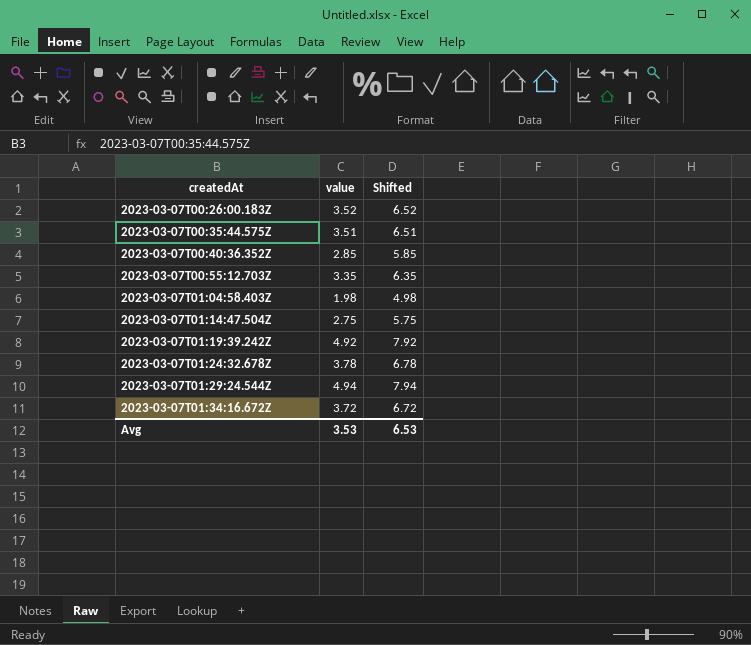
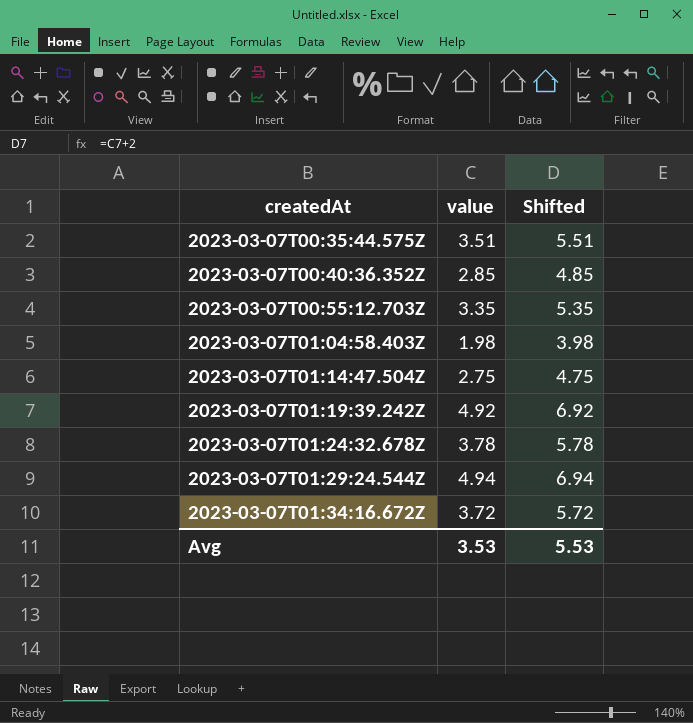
column Shifted | formula: [value] + 3 -> [value] + 2
row 2023-03-07T00:26:00.183Z: 3.52 | 6.52 -> none
Avg | Shifted: 6.53 -> 5.53

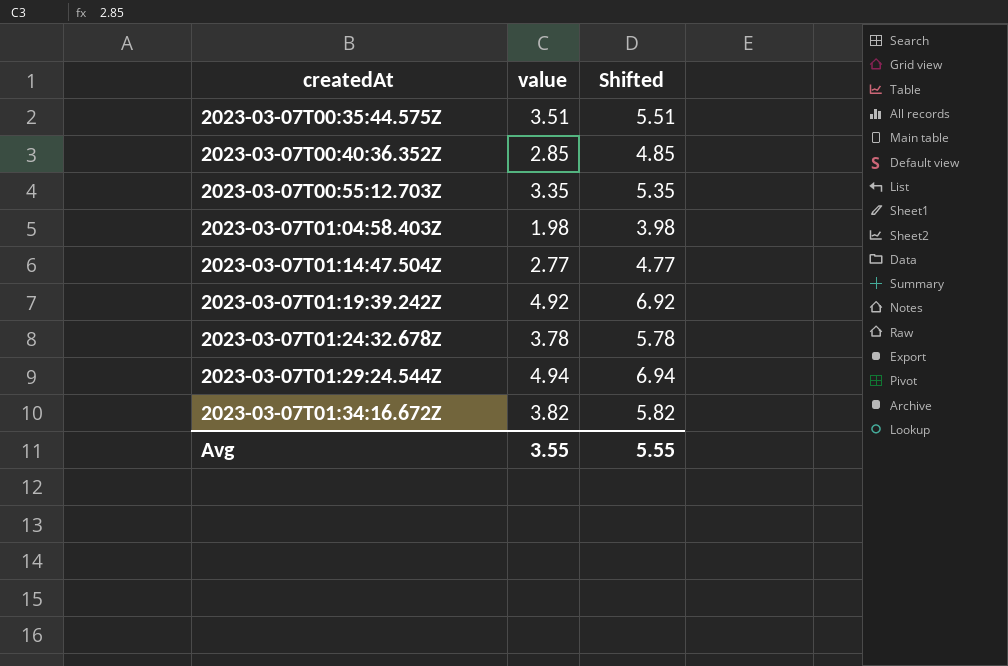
2023-03-07T01:14:47.504Z | value: 2.75 -> 2.77
2023-03-07T01:14:47.504Z | Shifted: 4.75 -> 4.77
2023-03-07T01:34:16.672Z | value: 3.72 -> 3.82
2023-03-07T01:34:16.672Z | Shifted: 5.72 -> 5.82
Avg | value: 3.53 -> 3.55
Avg | Shifted: 5.53 -> 5.55

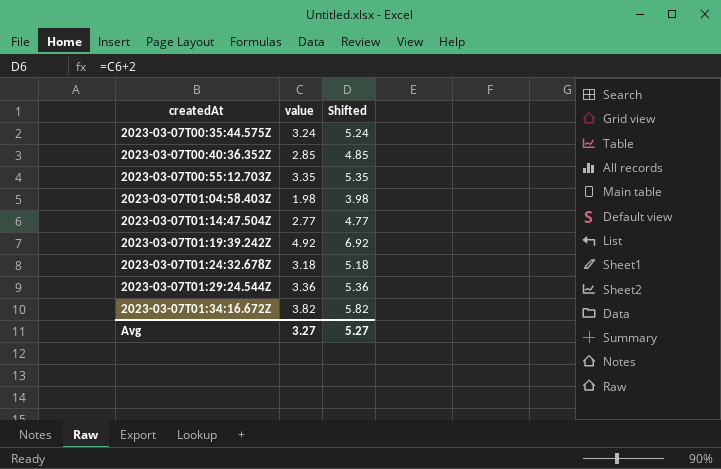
2023-03-07T00:35:44.575Z | value: 3.51 -> 3.24
2023-03-07T00:35:44.575Z | Shifted: 5.51 -> 5.24
2023-03-07T01:24:32.678Z | value: 3.78 -> 3.18
2023-03-07T01:24:32.678Z | Shifted: 5.78 -> 5.18
2023-03-07T01:29:24.544Z | value: 4.94 -> 3.36
2023-03-07T01:29:24.544Z | Shifted: 6.94 -> 5.36
Avg | value: 3.55 -> 3.27
Avg | Shifted: 5.55 -> 5.27

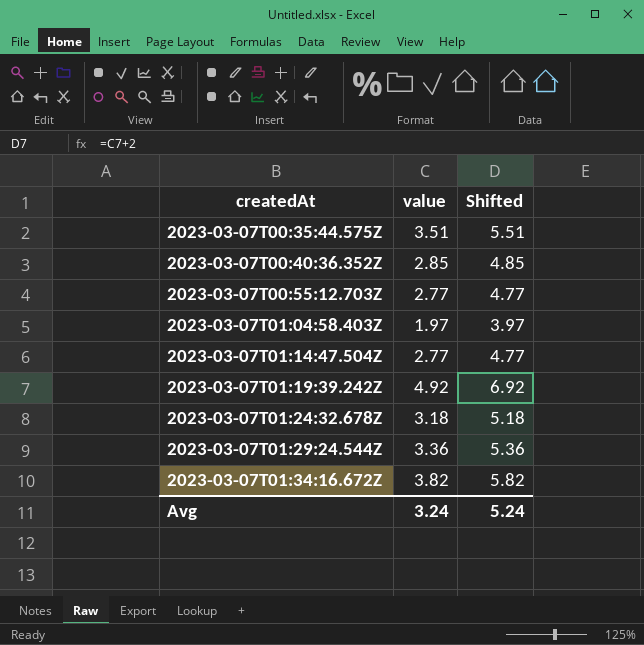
2023-03-07T00:35:44.575Z | value: 3.24 -> 3.51
2023-03-07T00:35:44.575Z | Shifted: 5.24 -> 5.51
2023-03-07T00:55:12.703Z | value: 3.35 -> 2.77
2023-03-07T00:55:12.703Z | Shifted: 5.35 -> 4.77
2023-03-07T01:04:58.403Z | value: 1.98 -> 1.97
2023-03-07T01:04:58.403Z | Shifted: 3.98 -> 3.97
Avg | value: 3.27 -> 3.24
Avg | Shifted: 5.27 -> 5.24

